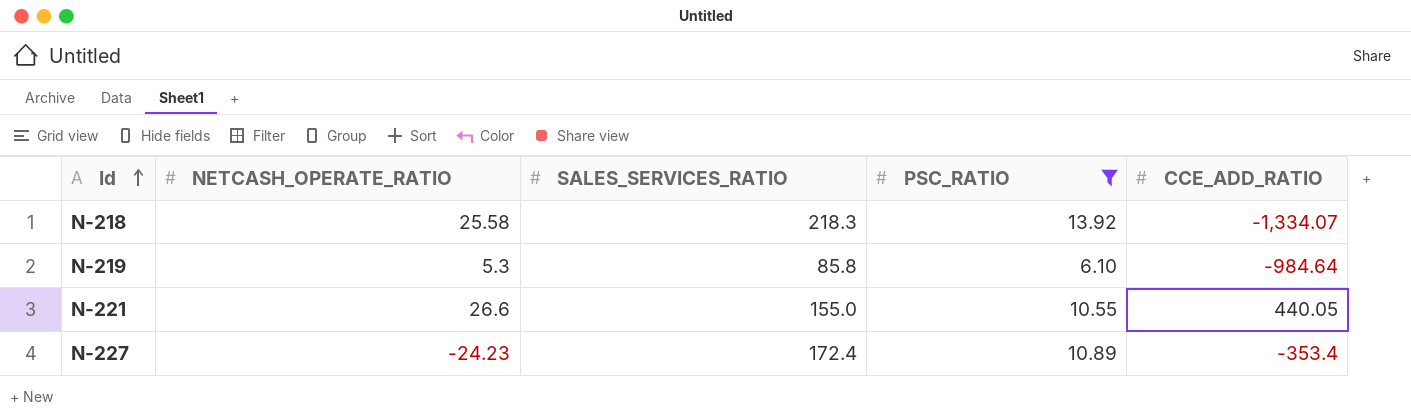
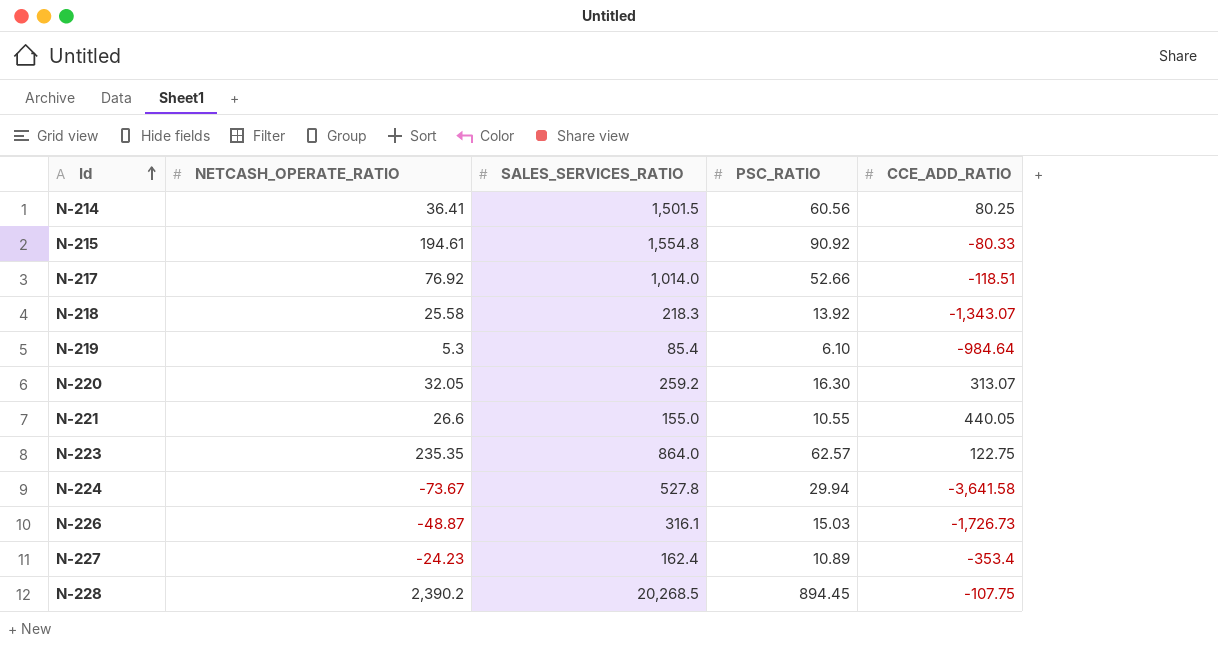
filter: PSC_RATIO <= 13.92 -> none
N-218 | CCE_ADD_RATIO: -1,334.07 -> -1,343.07
N-219 | SALES_SERVICES_RATIO: 85.8 -> 85.4
N-227 | SALES_SERVICES_RATIO: 172.4 -> 162.4

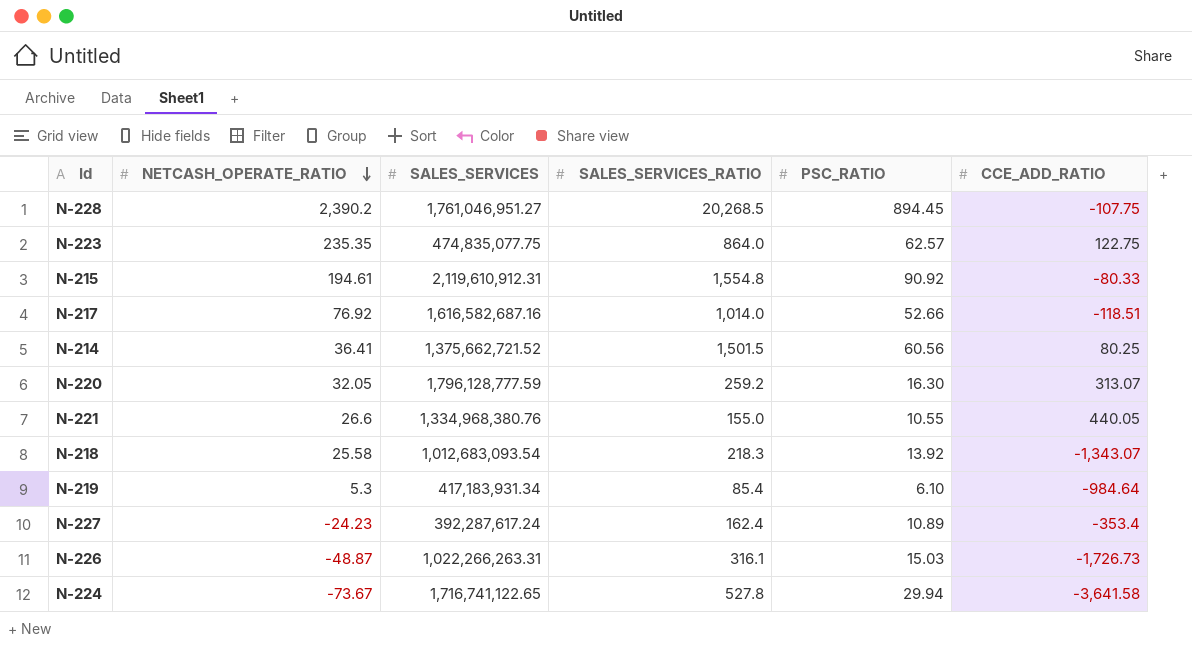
row order: Id ascending -> NETCASH_OPERATE_RATIO descending
column SALES_SERVICES | position: none -> 3

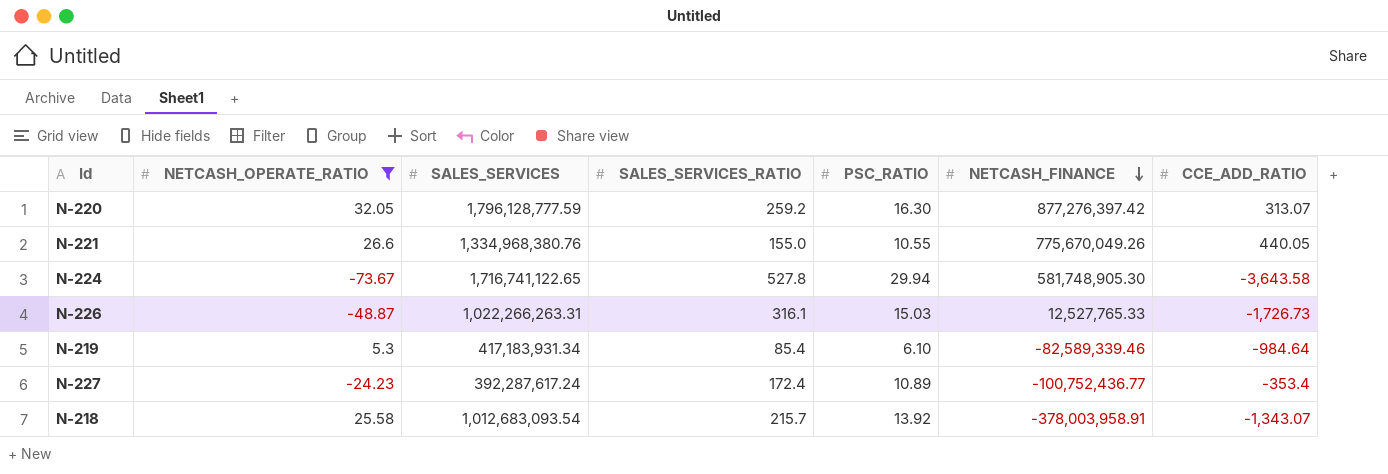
filter: none -> NETCASH_OPERATE_RATIO <= 32.05
row order: NETCASH_OPERATE_RATIO descending -> NETCASH_FINANCE descending
column NETCASH_FINANCE | position: none -> 6
N-224 | CCE_ADD_RATIO: -3,641.58 -> -3,643.58
N-227 | SALES_SERVICES_RATIO: 162.4 -> 172.4
N-218 | SALES_SERVICES_RATIO: 218.3 -> 215.7

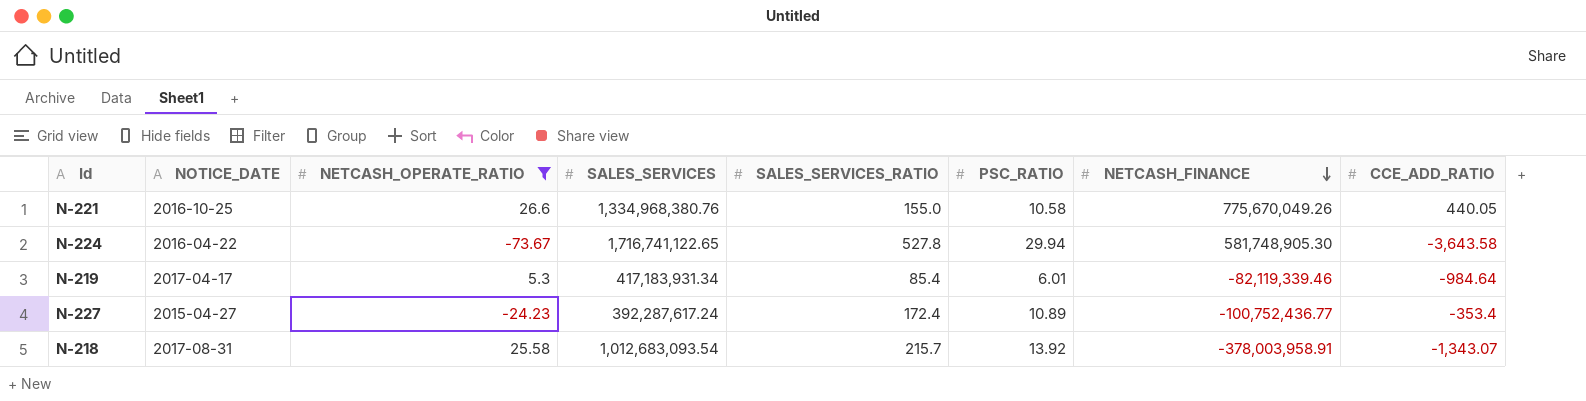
column NOTICE_DATE | position: none -> 2
row N-220: 32.05 | 1,796,128,777.59 | 259.2 | 16.30 | 877,276,397.42 | 313.07 -> none
row N-226: -48.87 | 1,022,266,263.31 | 316.1 | 15.03 | 12,527,765.33 | -1,726.73 -> none
N-221 | PSC_RATIO: 10.55 -> 10.58
N-219 | PSC_RATIO: 6.10 -> 6.01
N-219 | NETCASH_FINANCE: -82,589,339.46 -> -82,119,339.46

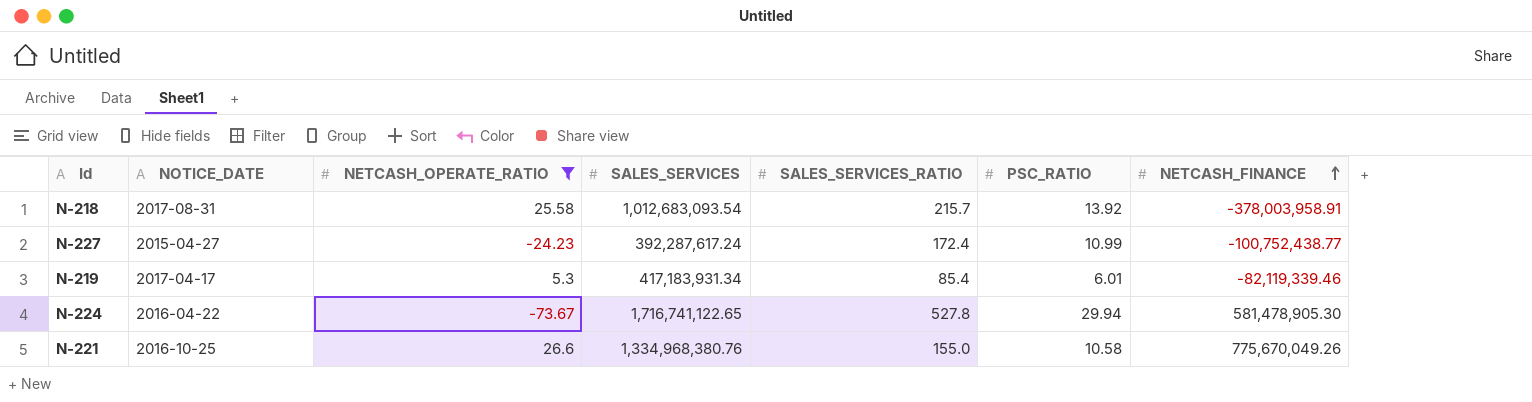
row order: NETCASH_FINANCE descending -> NETCASH_FINANCE ascending
column CCE_ADD_RATIO | position: 8 -> none
N-227 | PSC_RATIO: 10.89 -> 10.99
N-227 | NETCASH_FINANCE: -100,752,436.77 -> -100,752,438.77
N-224 | NETCASH_FINANCE: 581,748,905.30 -> 581,478,905.30

